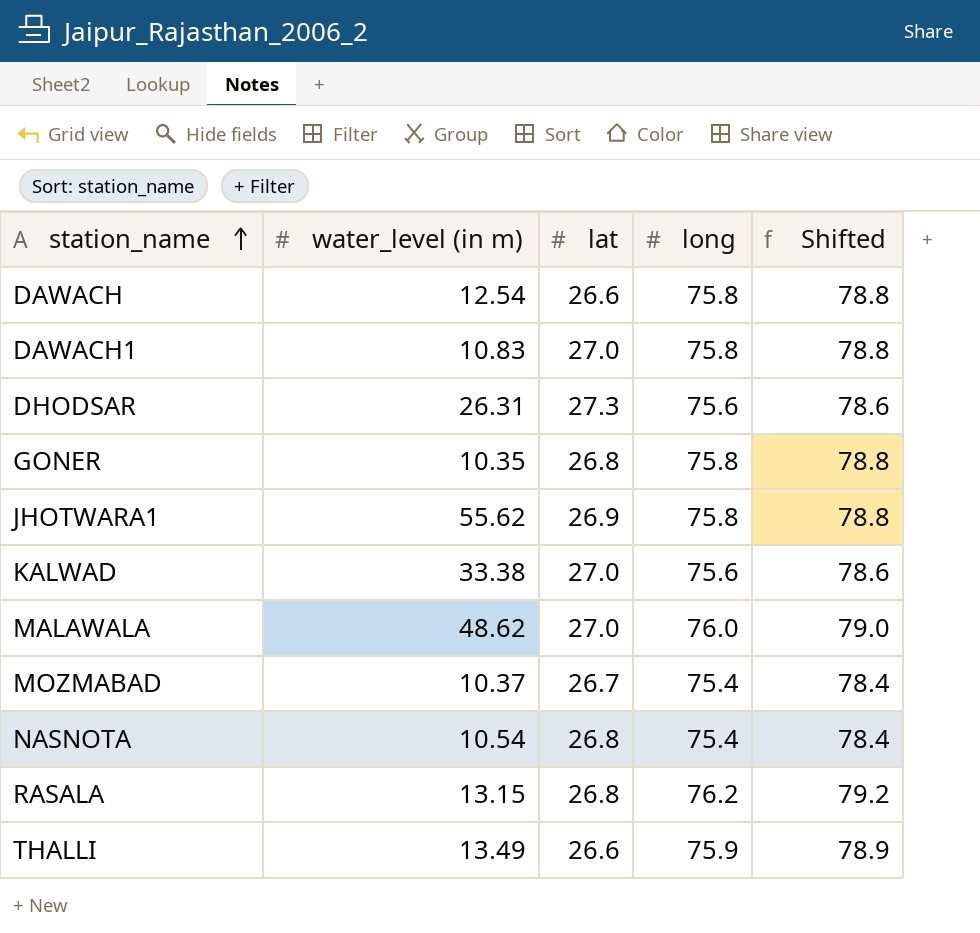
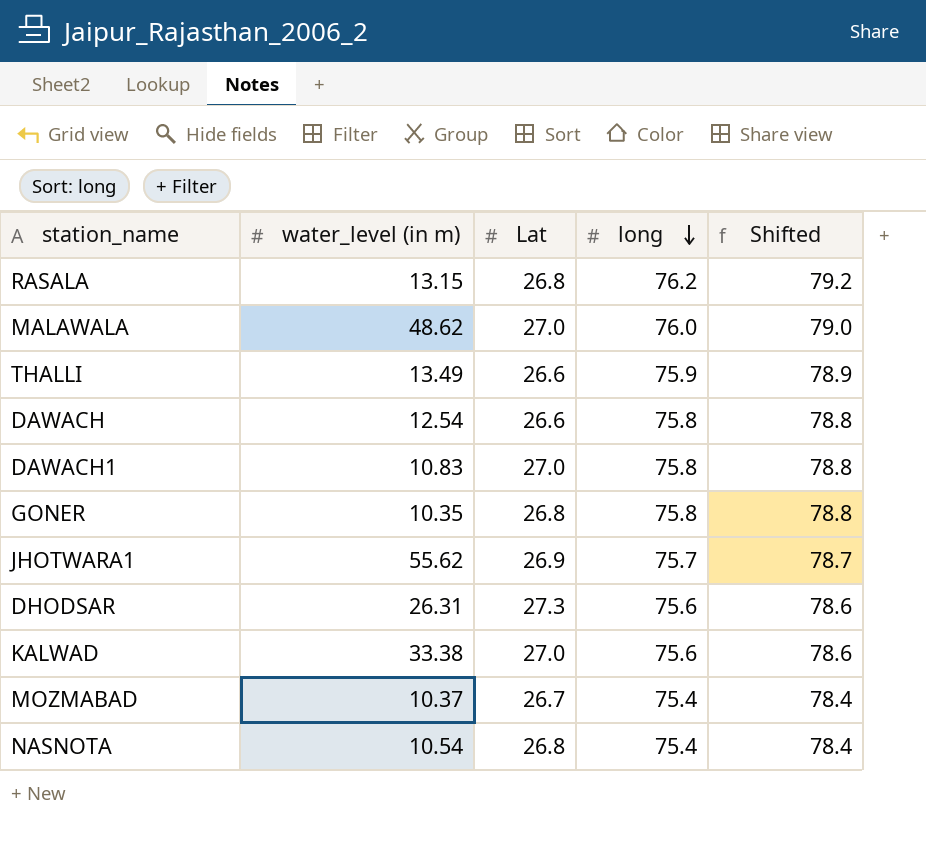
row order: station_name ascending -> long descending
column name: lat -> Lat
JHOTWARA1 | long: 75.8 -> 75.7
JHOTWARA1 | Shifted: 78.8 -> 78.7

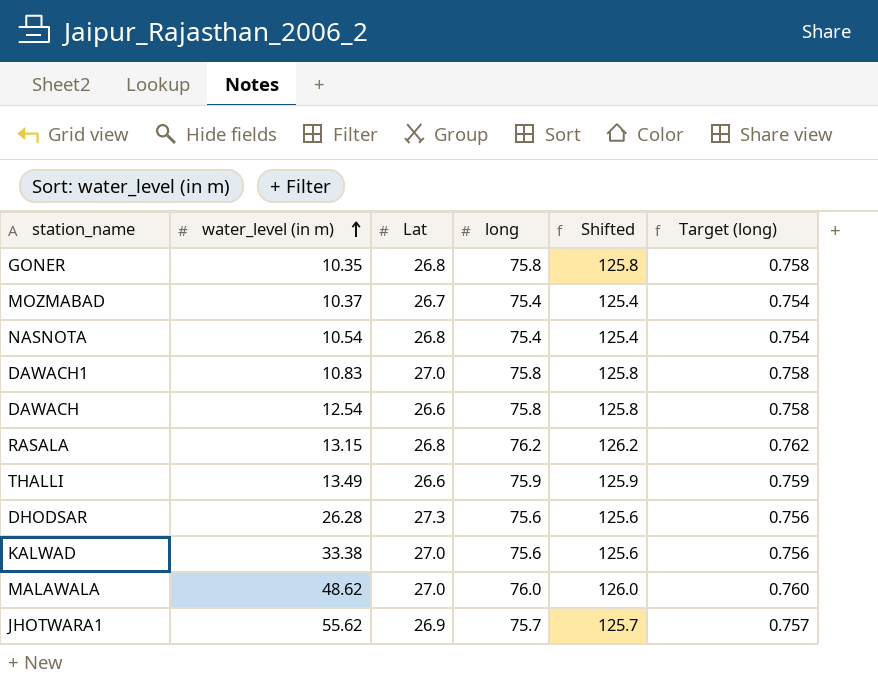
row order: long descending -> water_level (in m) ascending
column Shifted | formula: [long] + 3 -> [long] + 50
column Target (long) | formula: none -> [long] * 0.01
DHODSAR | water_level (in m): 26.31 -> 26.28

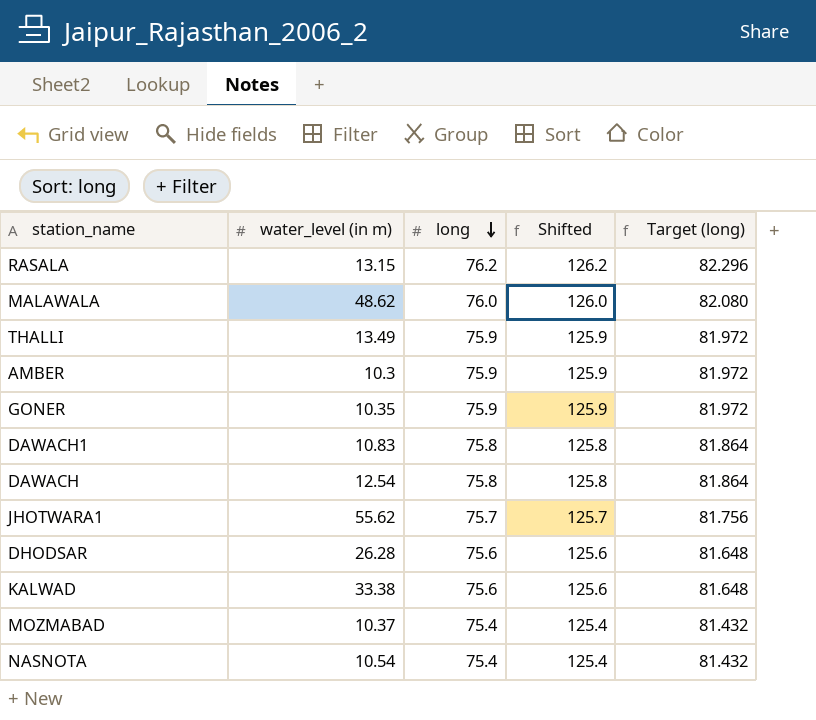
row order: water_level (in m) ascending -> long descending
column Lat | position: 3 -> none
column Target (long) | formula: [long] * 0.01 -> [long] * 1.08
row AMBER: none -> 10.3 | 75.9 | 125.9 | 81.972
GONER | long: 75.8 -> 75.9
GONER | Shifted: 125.8 -> 125.9

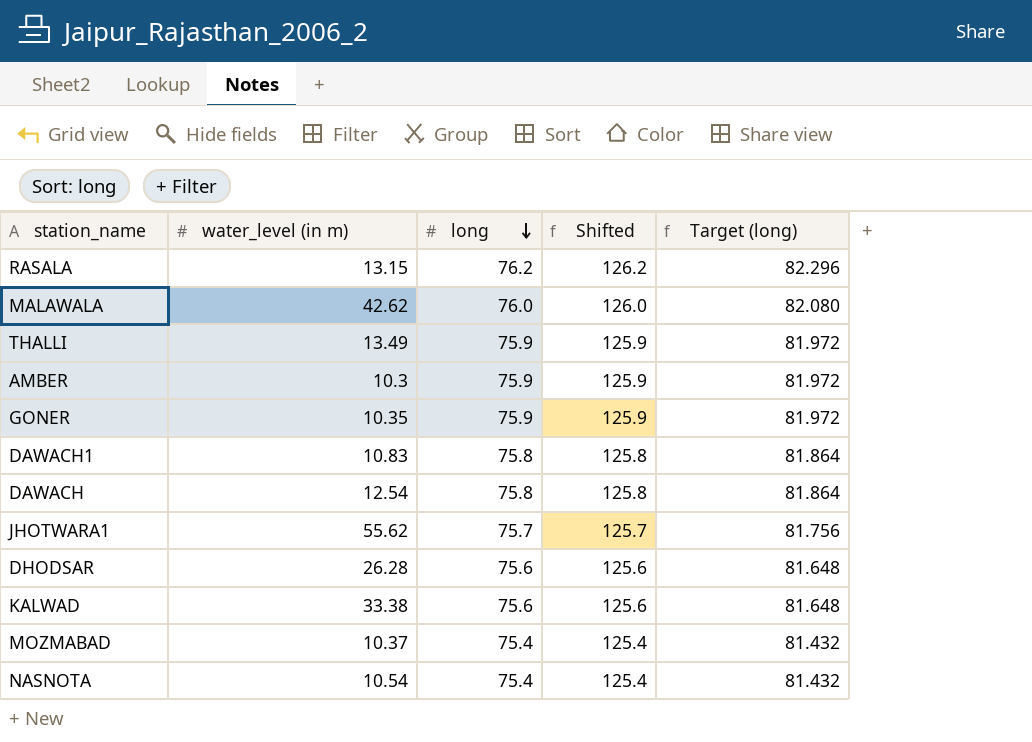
MALAWALA | water_level (in m): 48.62 -> 42.62

